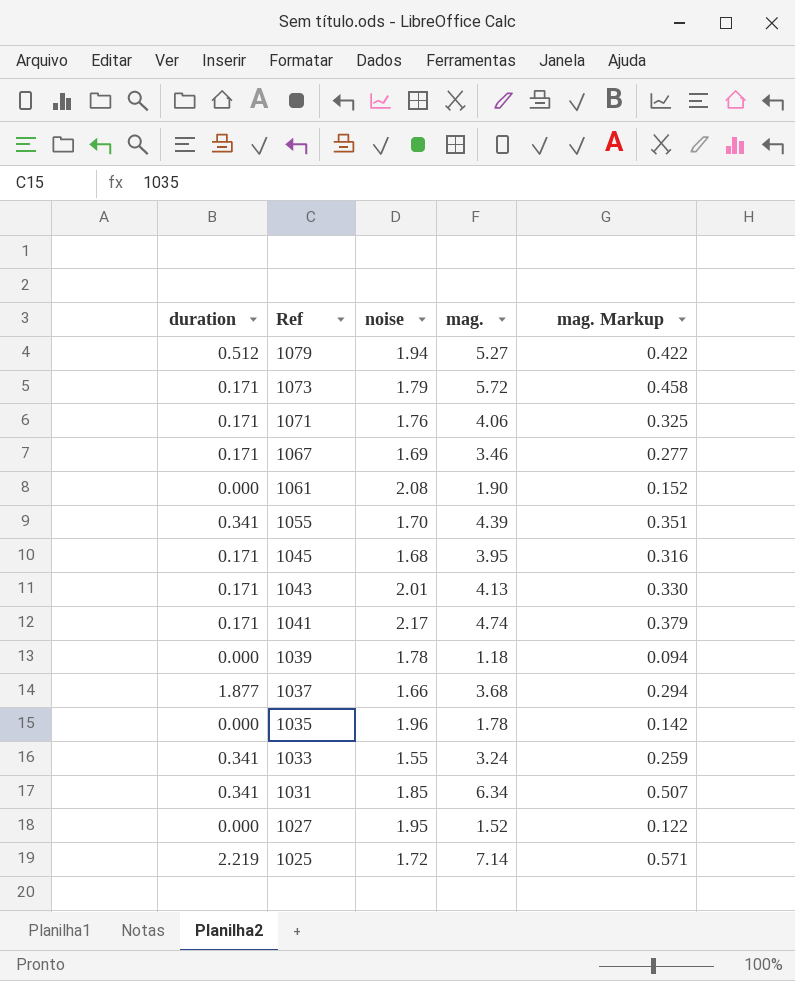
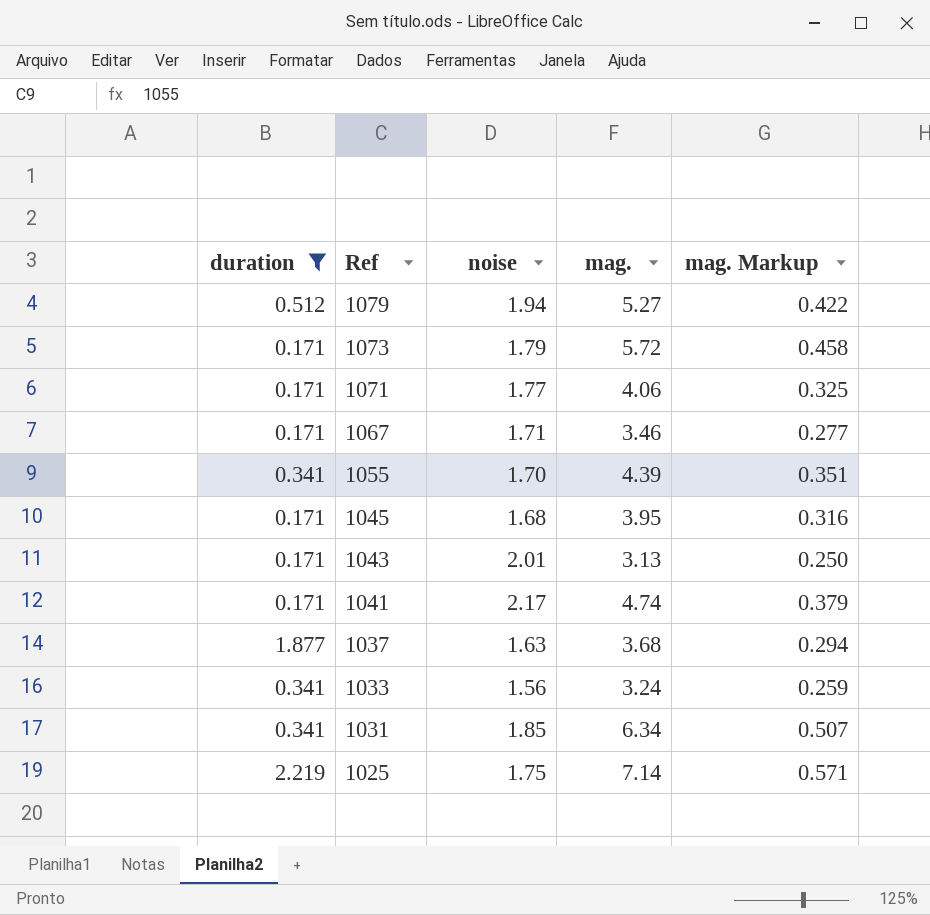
filter: none -> duration != 0.000
1071 | noise: 1.76 -> 1.77
1067 | noise: 1.69 -> 1.71
1043 | mag.: 4.13 -> 3.13
1043 | mag. Markup: 0.330 -> 0.250
1037 | noise: 1.66 -> 1.63
1033 | noise: 1.55 -> 1.56
1025 | noise: 1.72 -> 1.75

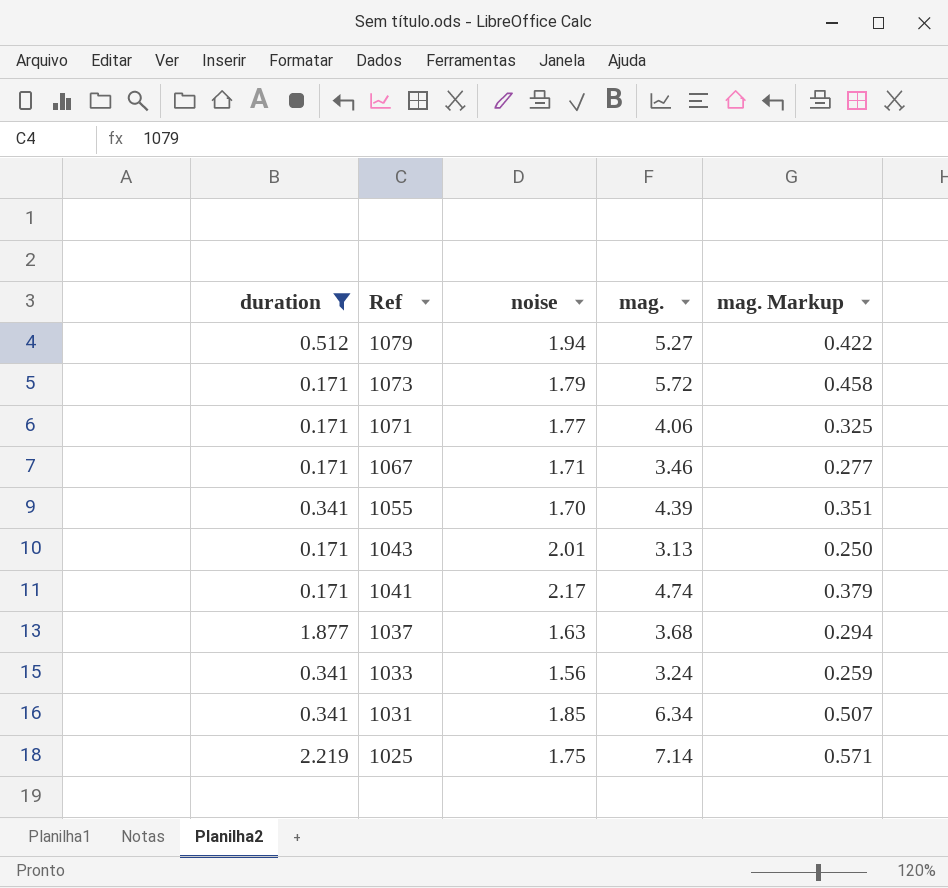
row 1045: 0.171 | 1.68 | 3.95 | 0.316 -> none

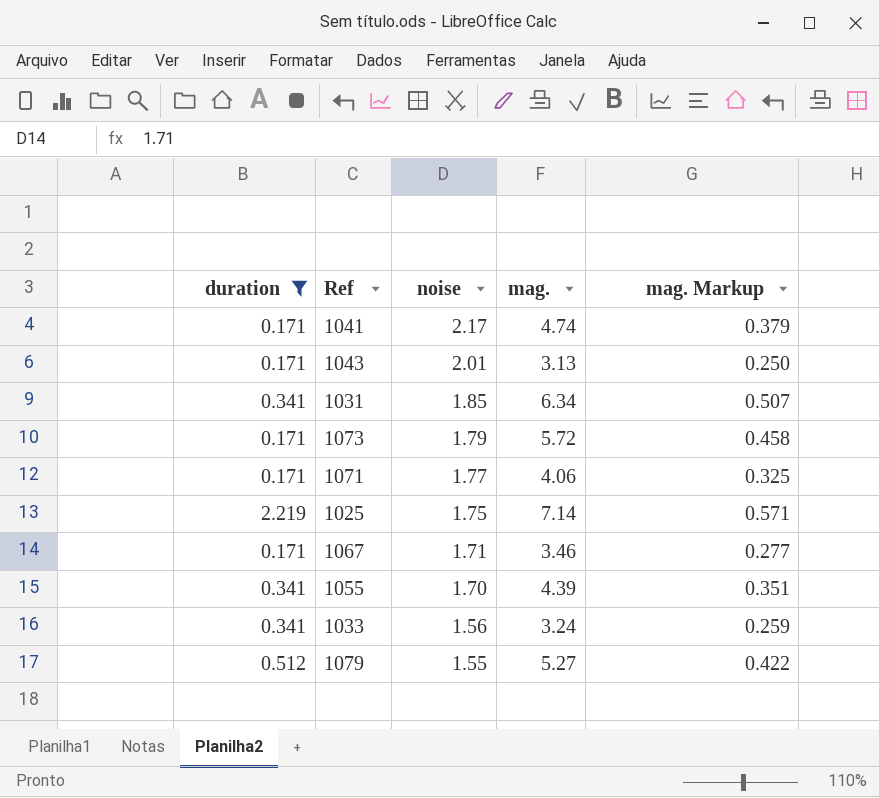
row order: Ref descending -> noise descending
row 1037: 1.877 | 1.63 | 3.68 | 0.294 -> none
1079 | noise: 1.94 -> 1.55

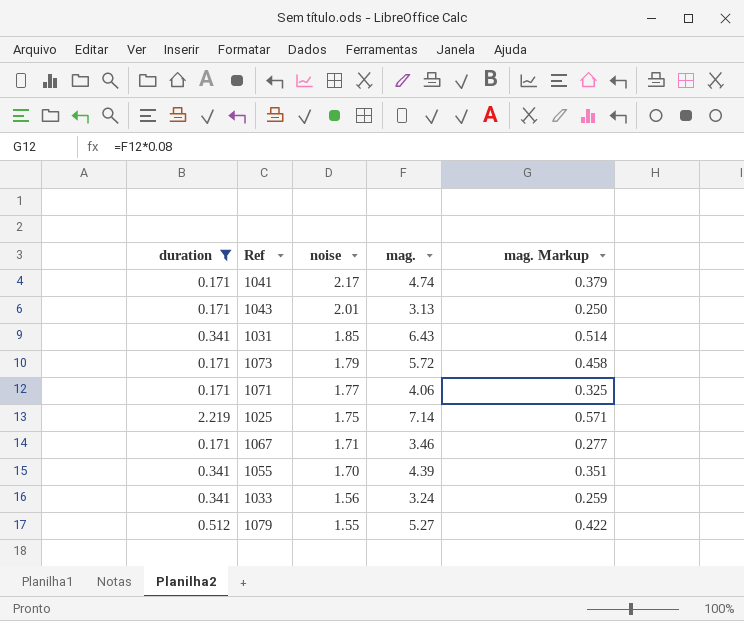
1031 | mag.: 6.34 -> 6.43
1031 | mag. Markup: 0.507 -> 0.514

